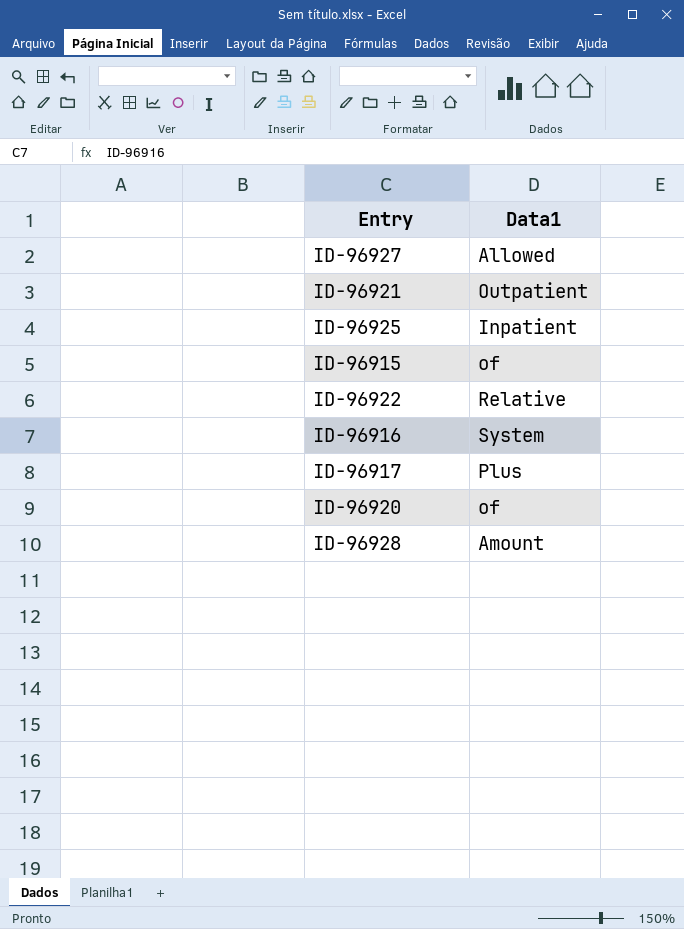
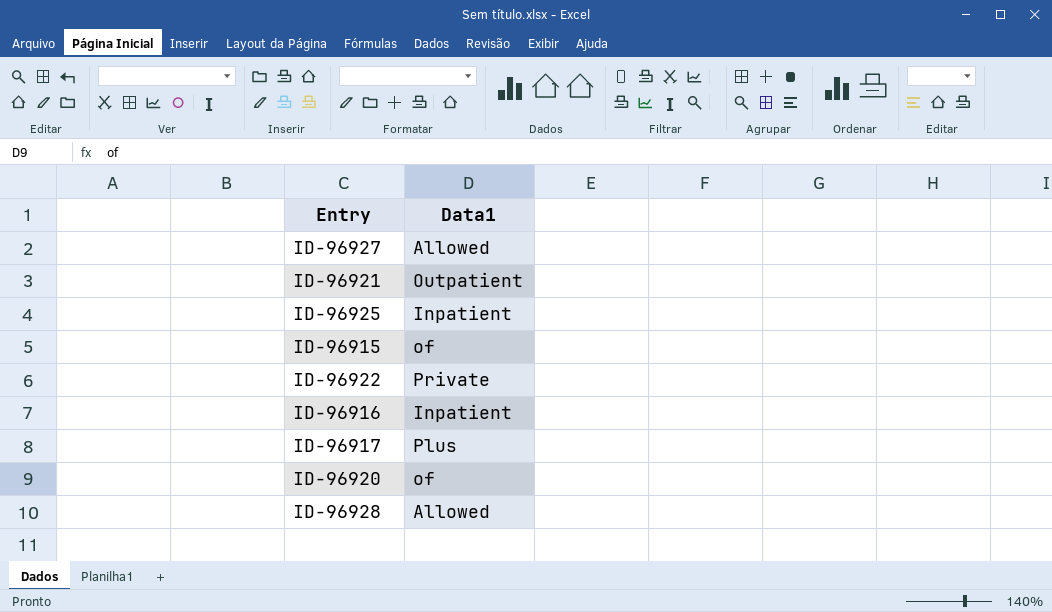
ID-96922 | Data1: Relative -> Private
ID-96916 | Data1: System -> Inpatient
ID-96928 | Data1: Amount -> Allowed

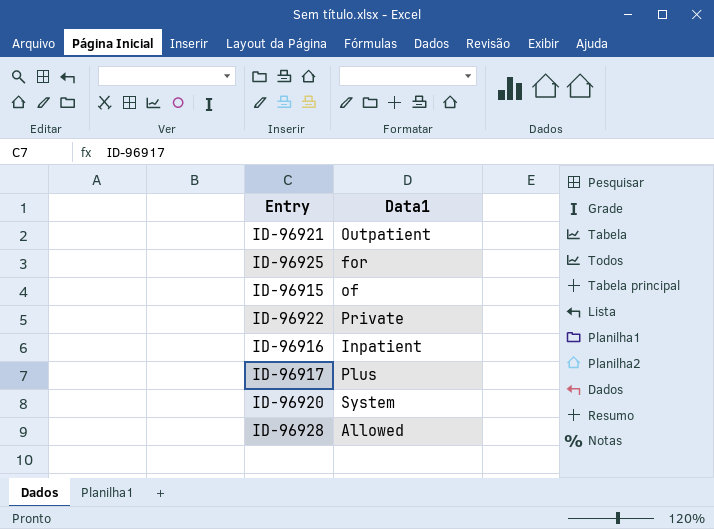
row ID-96927: Allowed -> none
ID-96925 | Data1: Inpatient -> for
ID-96920 | Data1: of -> System

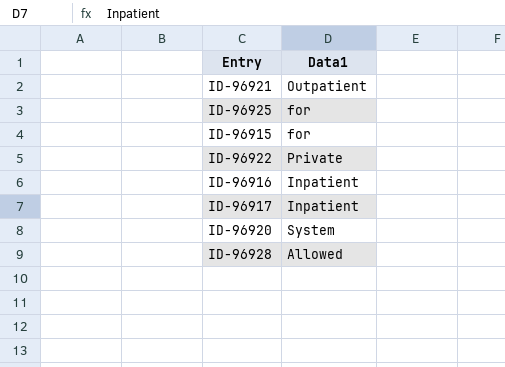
ID-96915 | Data1: of -> for
ID-96917 | Data1: Plus -> Inpatient

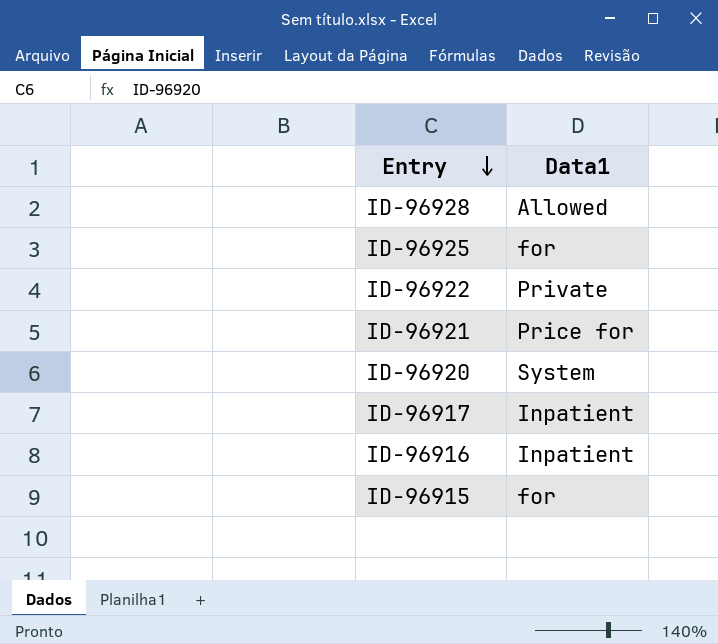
row order: none -> Entry descending
ID-96921 | Data1: Outpatient -> Price for

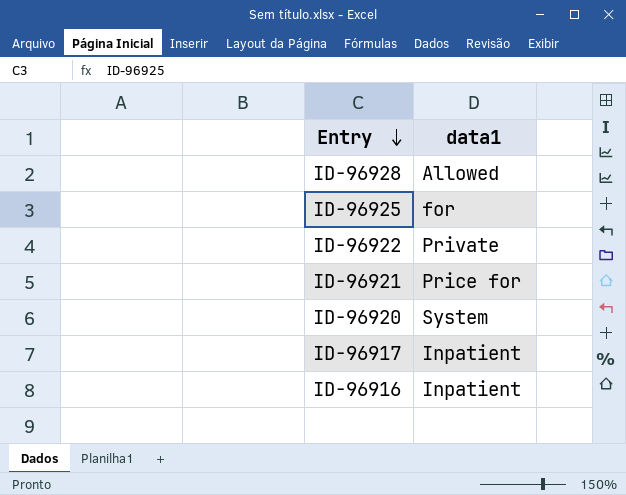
column name: Data1 -> data1
row ID-96915: for -> none

